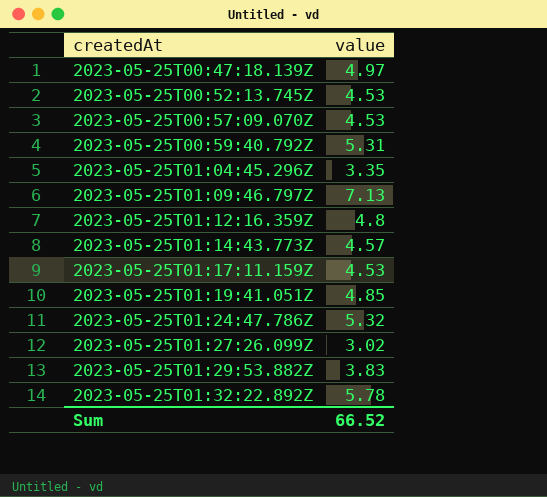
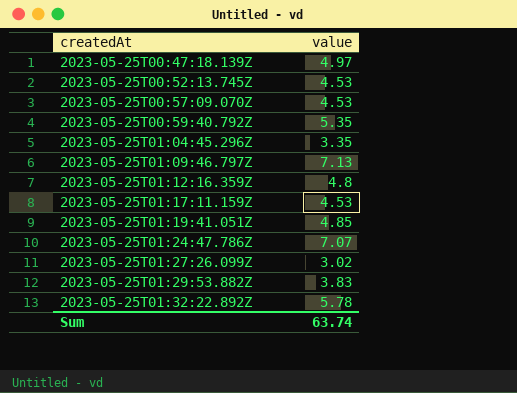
row 2023-05-25T01:14:43.773Z: 4.57 -> none
2023-05-25T00:59:40.792Z | value: 5.31 -> 5.35
2023-05-25T01:24:47.786Z | value: 5.32 -> 7.07
Sum | value: 66.52 -> 63.74

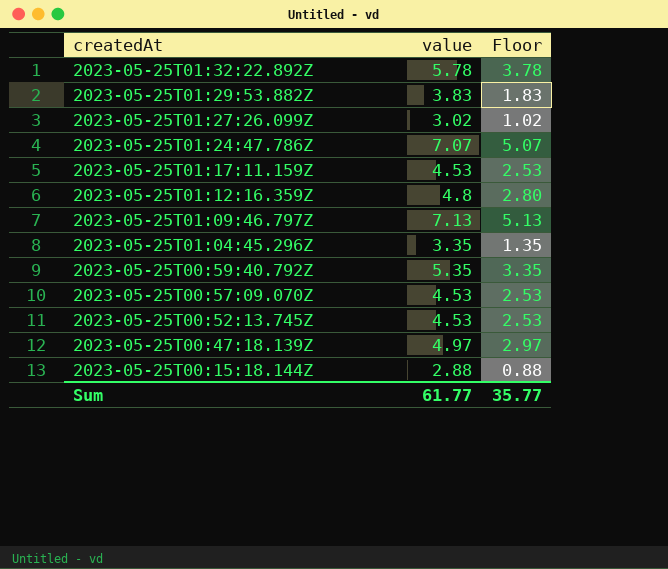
row order: createdAt ascending -> createdAt descending
column Floor | formula: none -> [value] - 2
row 2023-05-25T01:19:41.051Z: 4.85 -> none
row 2023-05-25T00:15:18.144Z: none -> 2.88 | 0.88
Sum | value: 63.74 -> 61.77

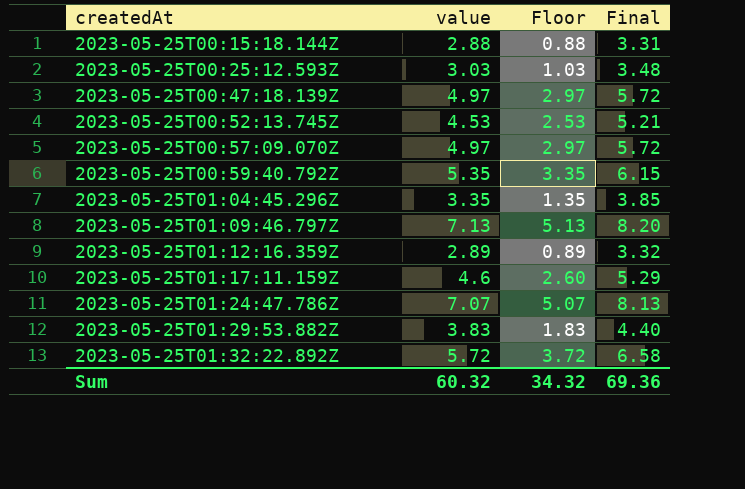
row order: createdAt descending -> createdAt ascending
column Final | formula: none -> [value] * 1.15
row 2023-05-25T01:27:26.099Z: 3.02 | 1.02 -> none
row 2023-05-25T00:25:12.593Z: none -> 3.03 | 1.03 | 3.48
2023-05-25T00:57:09.070Z | value: 4.53 -> 4.97
2023-05-25T00:57:09.070Z | Floor: 2.53 -> 2.97
2023-05-25T01:12:16.359Z | value: 4.8 -> 2.89
2023-05-25T01:12:16.359Z | Floor: 2.80 -> 0.89
2023-05-25T01:17:11.159Z | value: 4.53 -> 4.6
2023-05-25T01:17:11.159Z | Floor: 2.53 -> 2.60
2023-05-25T01:32:22.892Z | value: 5.78 -> 5.72
2023-05-25T01:32:22.892Z | Floor: 3.78 -> 3.72
Sum | value: 61.77 -> 60.32
Sum | Floor: 35.77 -> 34.32

